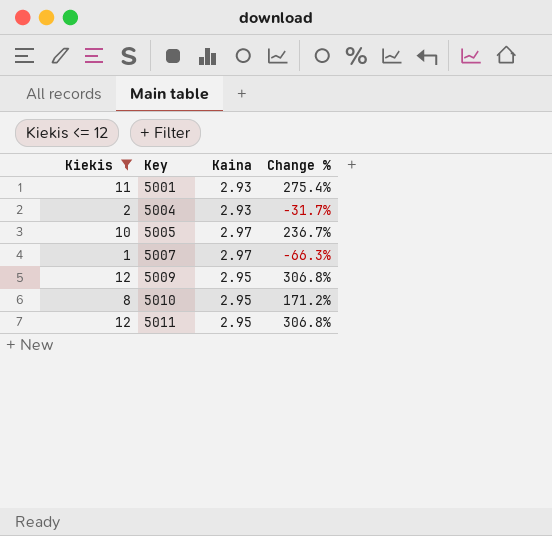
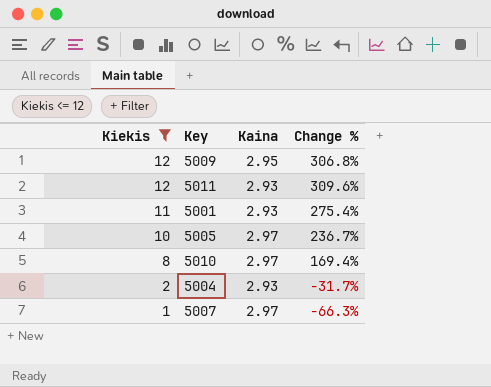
row order: Key ascending -> Kiekis descending
5011 | Kaina: 2.95 -> 2.93
5011 | Change %: 306.8% -> 309.6%
5010 | Kaina: 2.95 -> 2.97
5010 | Change %: 171.2% -> 169.4%

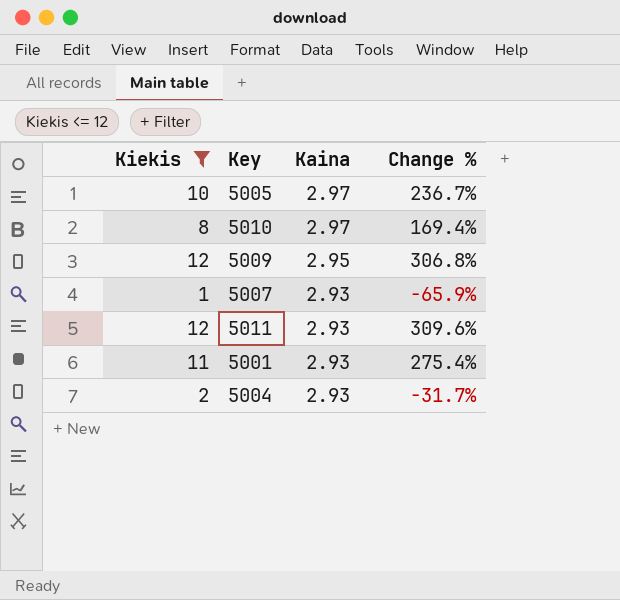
row order: Kiekis descending -> Kaina descending
5007 | Kaina: 2.97 -> 2.93
5007 | Change %: -66.3% -> -65.9%

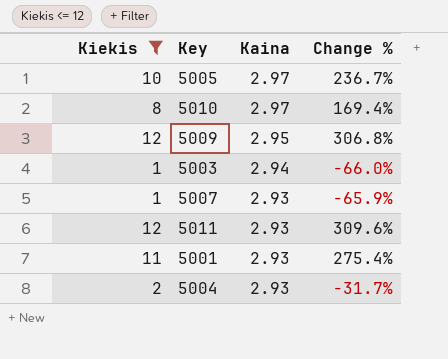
row 5003: none -> 1 | 2.94 | -66.0%

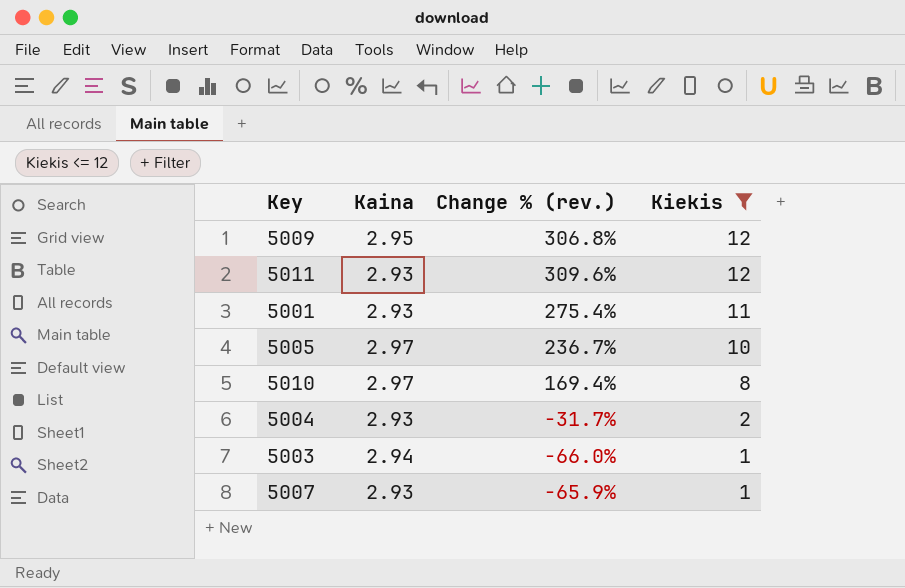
row order: Kaina descending -> Kiekis descending
column name: Change % -> Change % (rev.)
column Kiekis | position: 1 -> 4

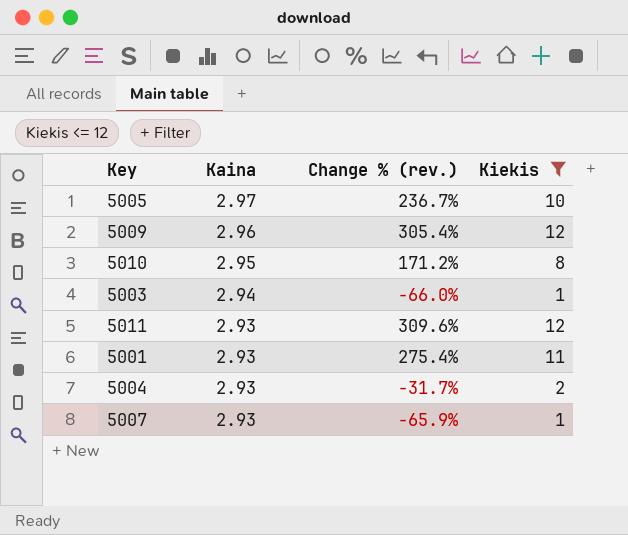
row order: Kiekis descending -> Kaina descending
5009 | Kaina: 2.95 -> 2.96
5009 | Change % (rev.): 306.8% -> 305.4%
5010 | Kaina: 2.97 -> 2.95
5010 | Change % (rev.): 169.4% -> 171.2%

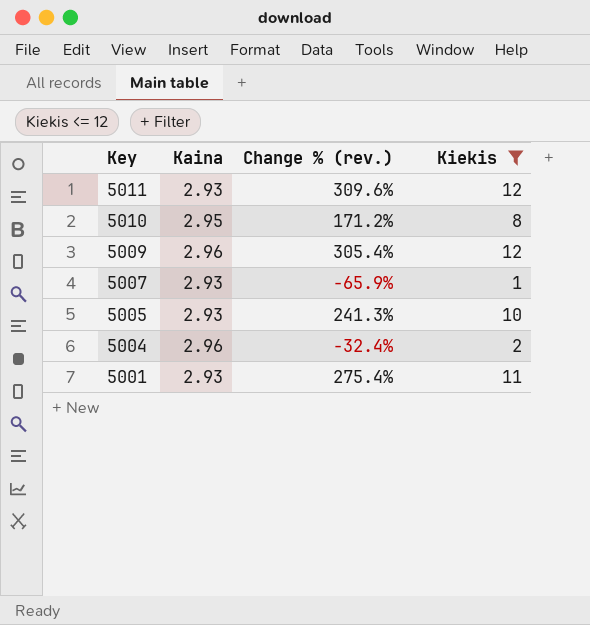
row order: Kaina descending -> Key descending
row 5003: 2.94 | -66.0% | 1 -> none
5005 | Kaina: 2.97 -> 2.93
5005 | Change % (rev.): 236.7% -> 241.3%
5004 | Kaina: 2.93 -> 2.96
5004 | Change % (rev.): -31.7% -> -32.4%

